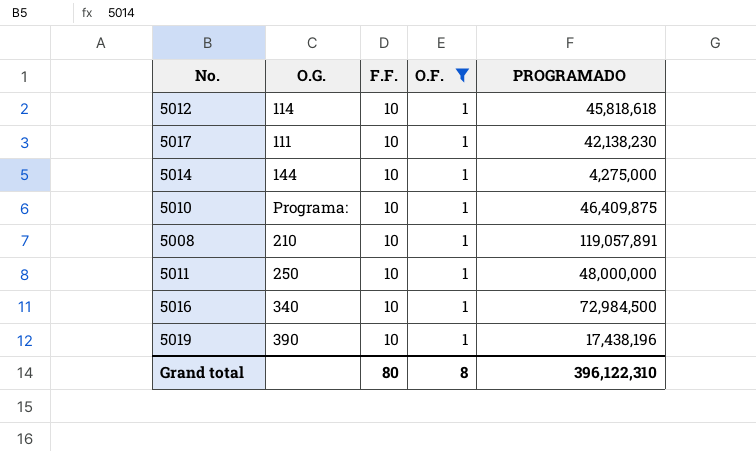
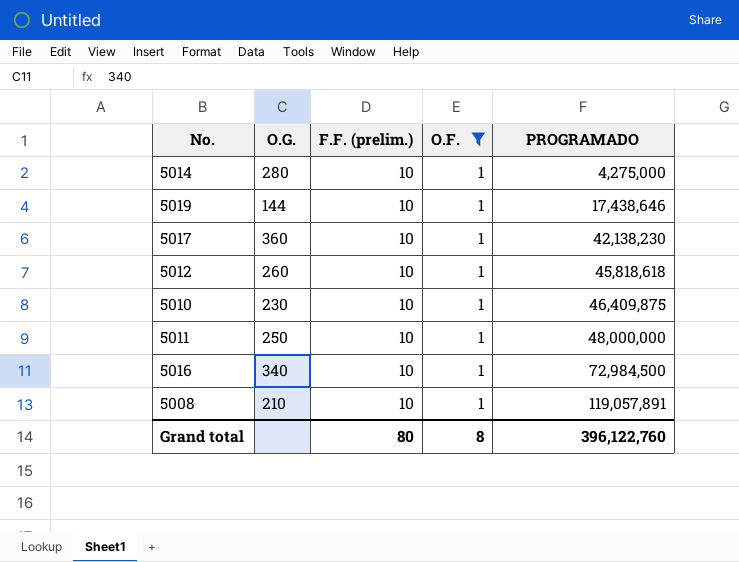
row order: none -> PROGRAMADO ascending
column name: F.F. -> F.F. (prelim.)
5014 | O.G.: 144 -> 280
5019 | O.G.: 390 -> 144
5019 | PROGRAMADO: 17,438,196 -> 17,438,646
5017 | O.G.: 111 -> 360
5012 | O.G.: 114 -> 260
5010 | O.G.: Programa: -> 230
Grand total | PROGRAMADO: 396,122,310 -> 396,122,760

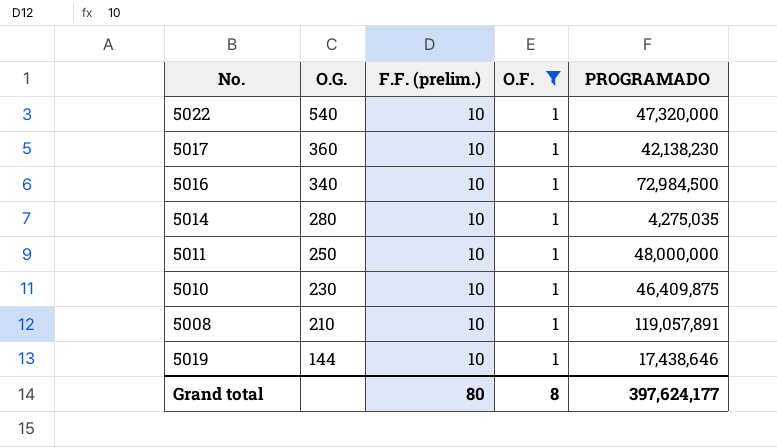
row order: PROGRAMADO ascending -> O.G. descending
row 5012: 260 | 10 | 1 | 45,818,618 -> none
row 5022: none -> 540 | 10 | 1 | 47,320,000
5014 | PROGRAMADO: 4,275,000 -> 4,275,035
Grand total | PROGRAMADO: 396,122,760 -> 397,624,177

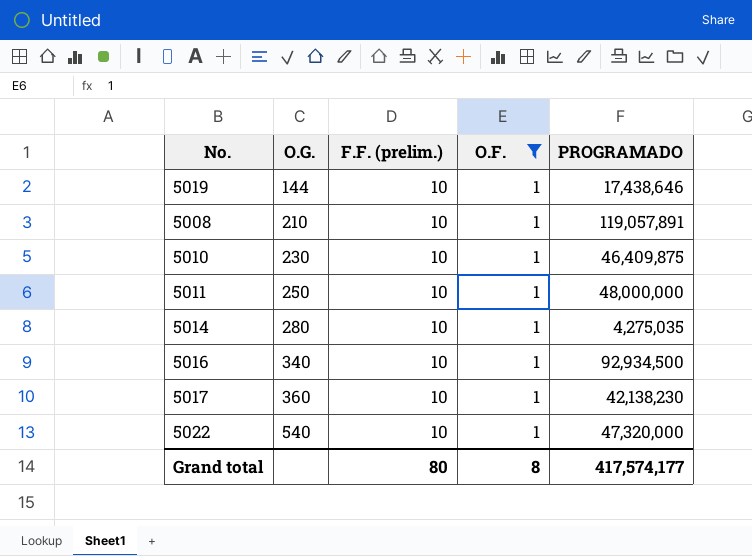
row order: O.G. descending -> O.G. ascending
5016 | PROGRAMADO: 72,984,500 -> 92,934,500
Grand total | PROGRAMADO: 397,624,177 -> 417,574,177

